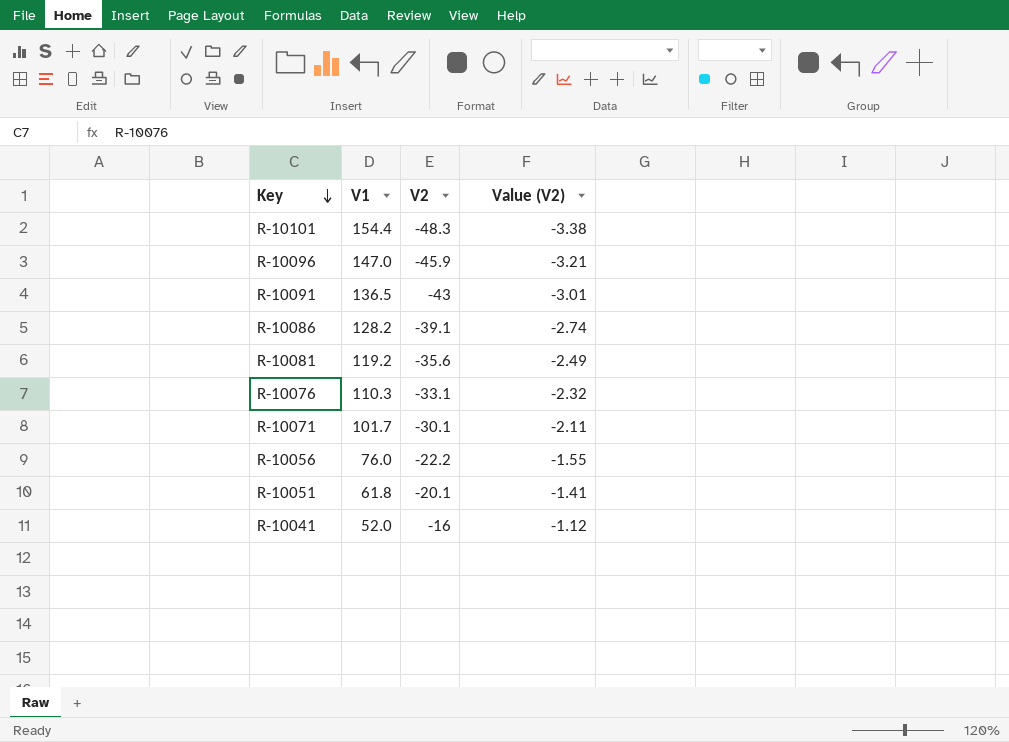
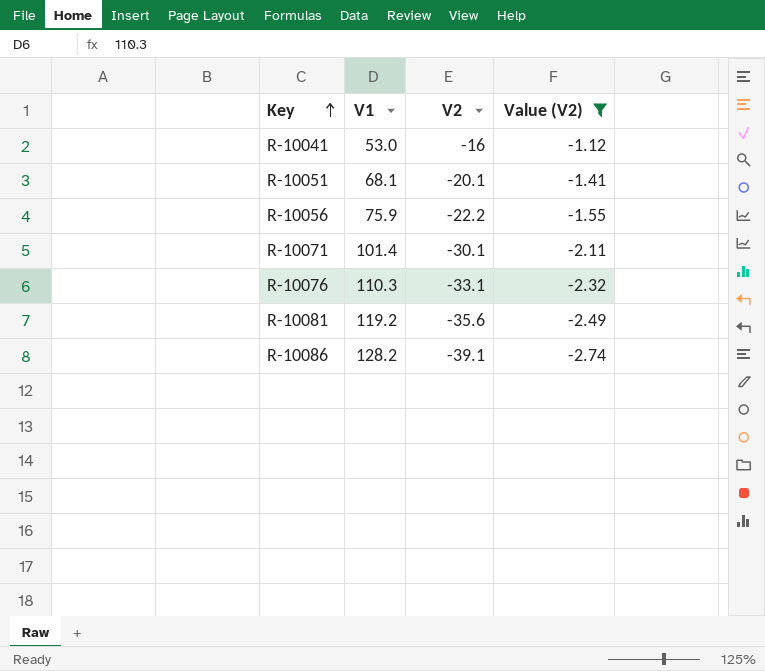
filter: none -> Value (V2) >= -2.74
row order: Key descending -> Key ascending
R-10041 | V1: 52.0 -> 53.0
R-10051 | V1: 61.8 -> 68.1
R-10056 | V1: 76.0 -> 75.9
R-10071 | V1: 101.7 -> 101.4

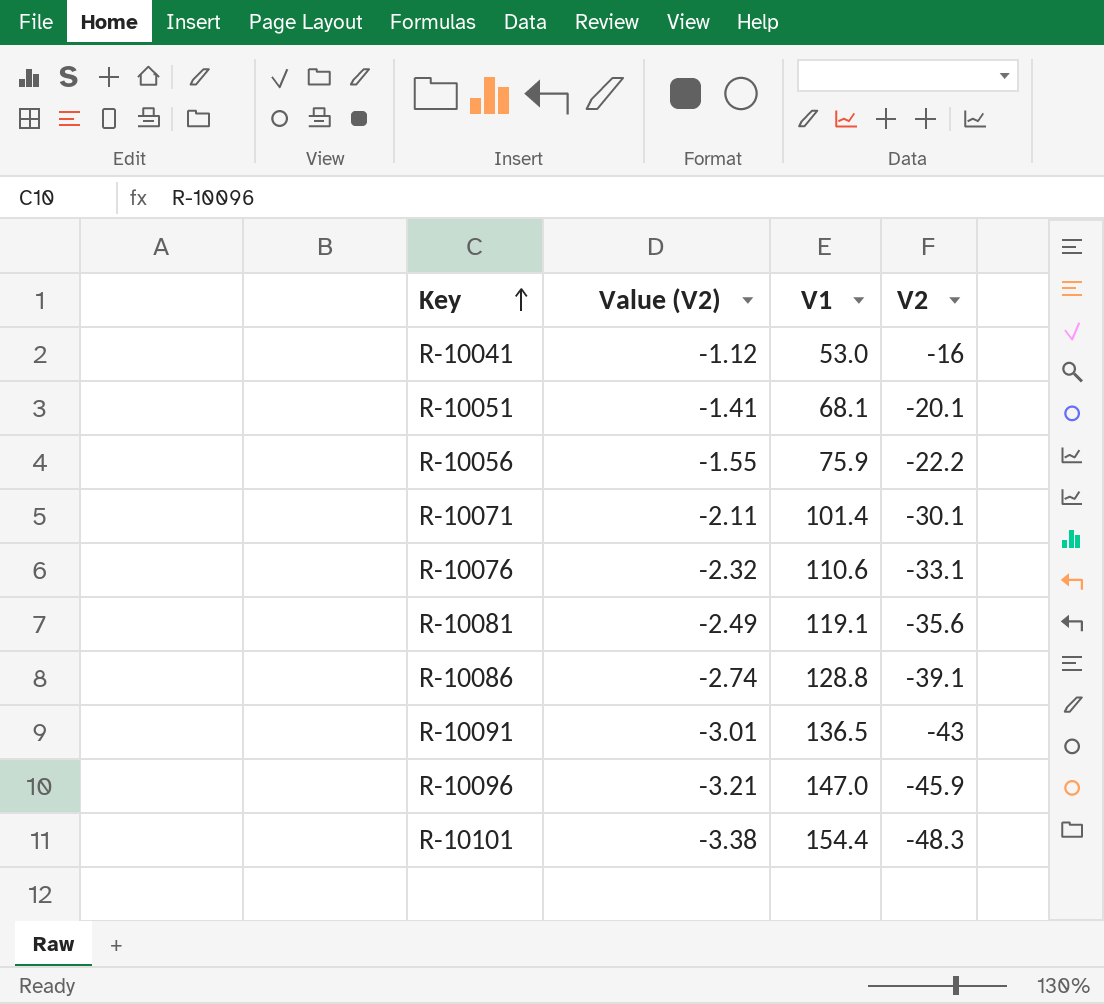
filter: Value (V2) >= -2.74 -> none
column Value (V2) | position: 4 -> 2
R-10076 | V1: 110.3 -> 110.6
R-10081 | V1: 119.2 -> 119.1
R-10086 | V1: 128.2 -> 128.8

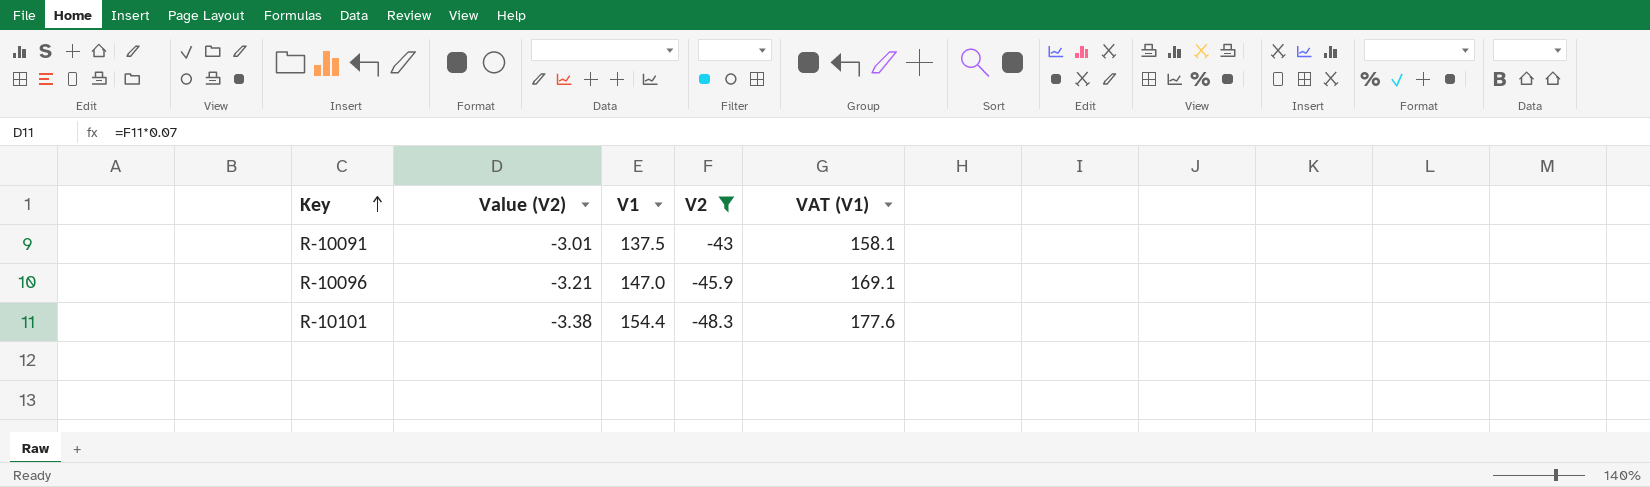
filter: none -> V2 <= -43
column VAT (V1) | formula: none -> [V1] * 1.15
R-10091 | V1: 136.5 -> 137.5

